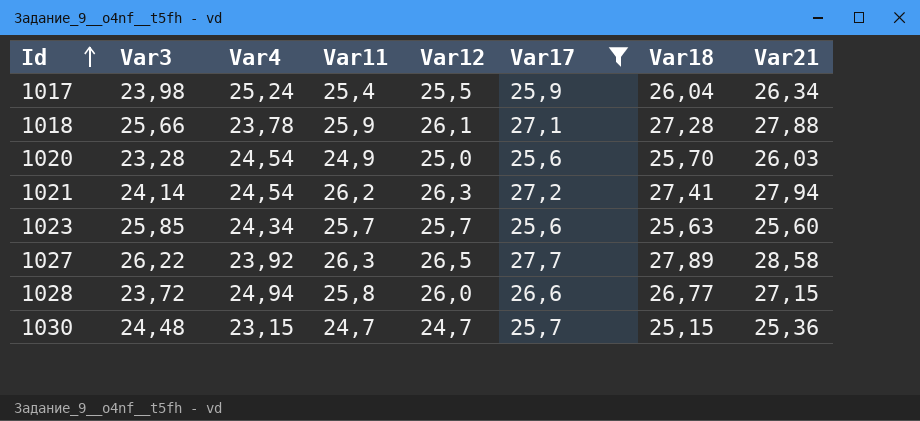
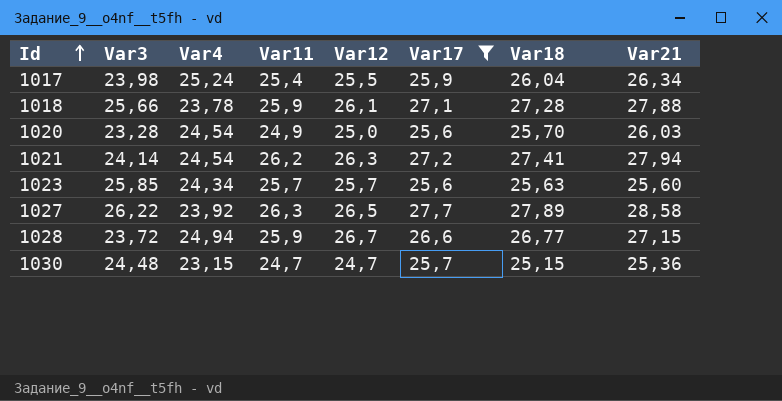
1028 | Var11: 25,8 -> 25,9
1028 | Var12: 26,0 -> 26,7

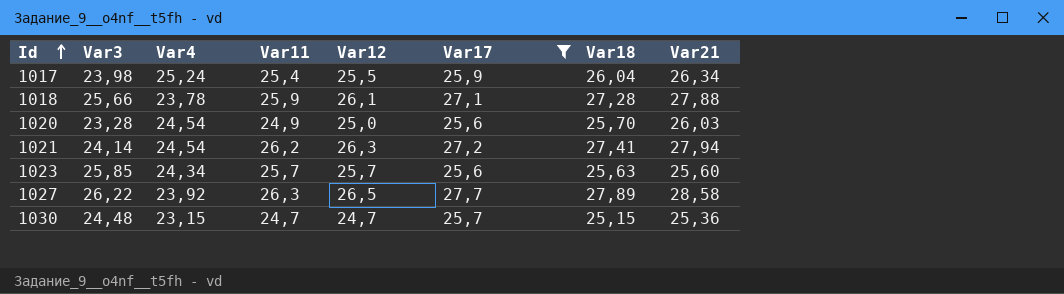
row 1028: 23,72 | 24,94 | 25,9 | 26,7 | 26,6 | 26,77 | 27,15 -> none

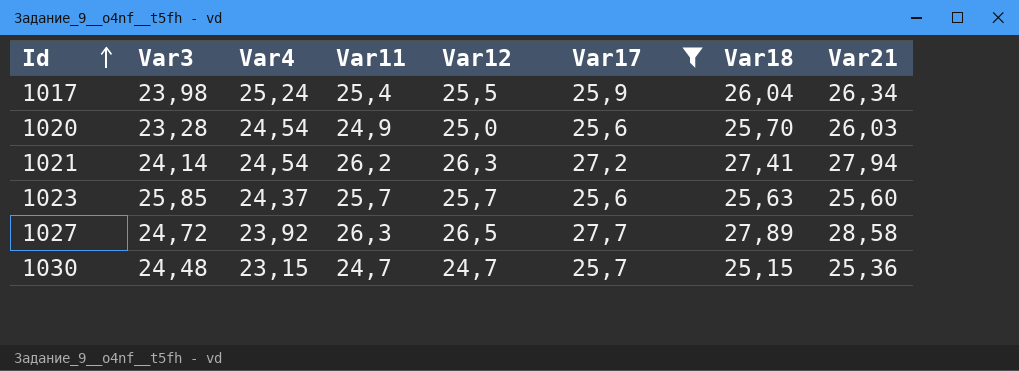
row 1018: 25,66 | 23,78 | 25,9 | 26,1 | 27,1 | 27,28 | 27,88 -> none
1023 | Var4: 24,34 -> 24,37
1027 | Var3: 26,22 -> 24,72

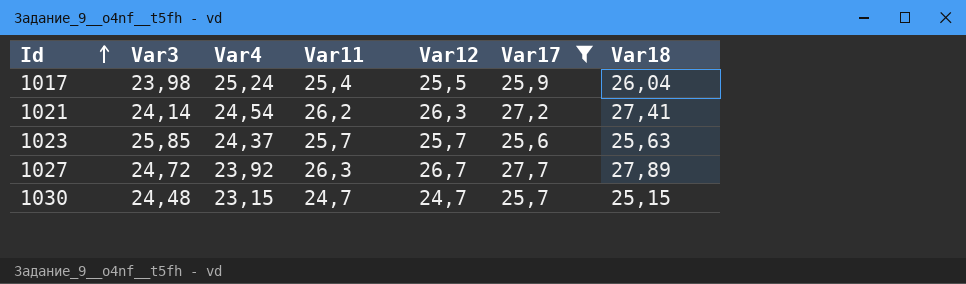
column Var21 | position: 8 -> none
row 1020: 23,28 | 24,54 | 24,9 | 25,0 | 25,6 | 25,70 | 26,03 -> none
1027 | Var12: 26,5 -> 26,7

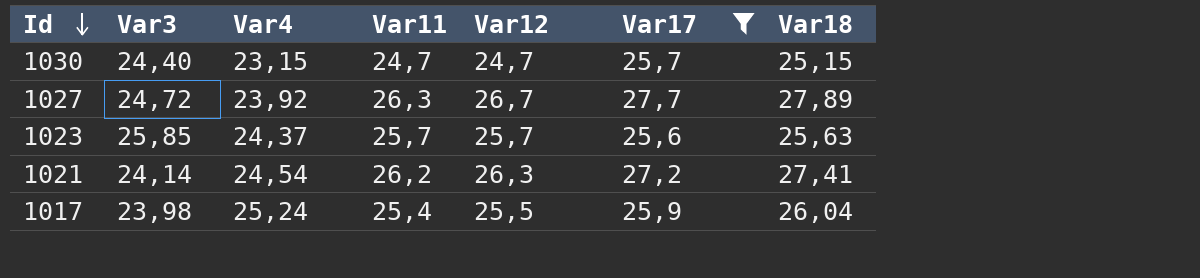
row order: Id ascending -> Id descending
1030 | Var3: 24,48 -> 24,40

